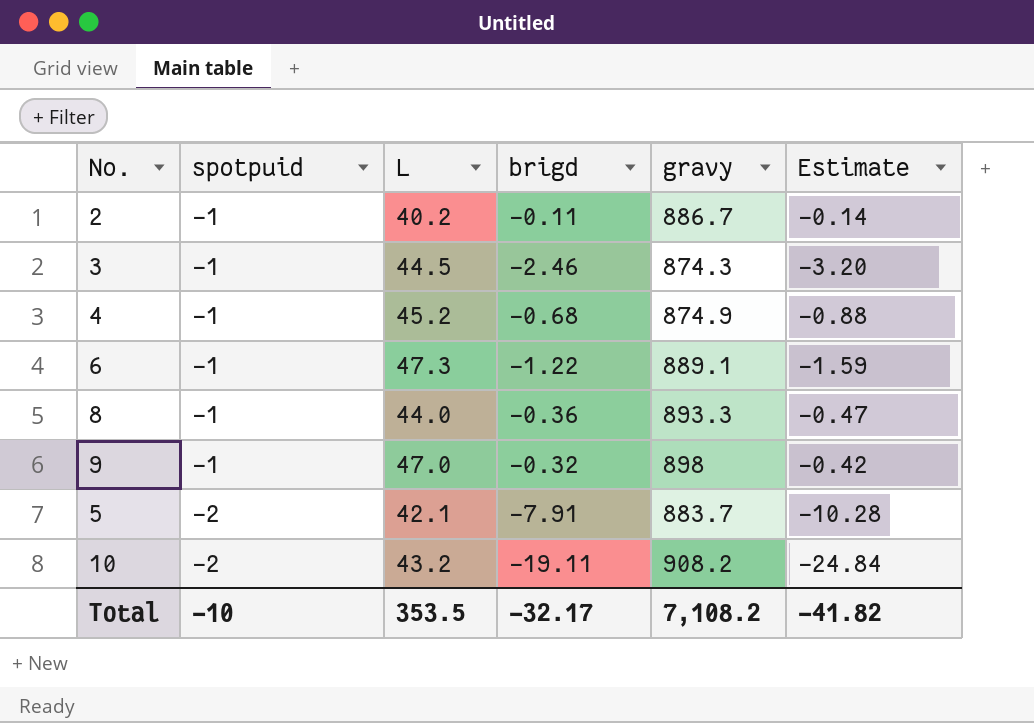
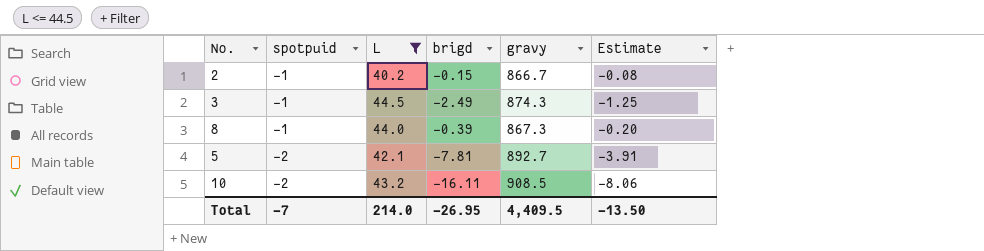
filter: none -> L <= 44.5
column Estimate | formula: [brigd] * 1.3 -> [brigd] * 0.5
2 | brigd: -0.11 -> -0.15
2 | gravy: 886.7 -> 866.7
3 | brigd: -2.46 -> -2.49
8 | brigd: -0.36 -> -0.39
8 | gravy: 893.3 -> 867.3
5 | brigd: -7.91 -> -7.81
5 | gravy: 883.7 -> 892.7
10 | brigd: -19.11 -> -16.11
10 | gravy: 908.2 -> 908.5
Total | spotpuid: -10 -> -7
Total | L: 353.5 -> 214.0
Total | brigd: -32.17 -> -26.95
Total | gravy: 7,108.2 -> 4,409.5
Total | Estimate: -41.82 -> -13.50

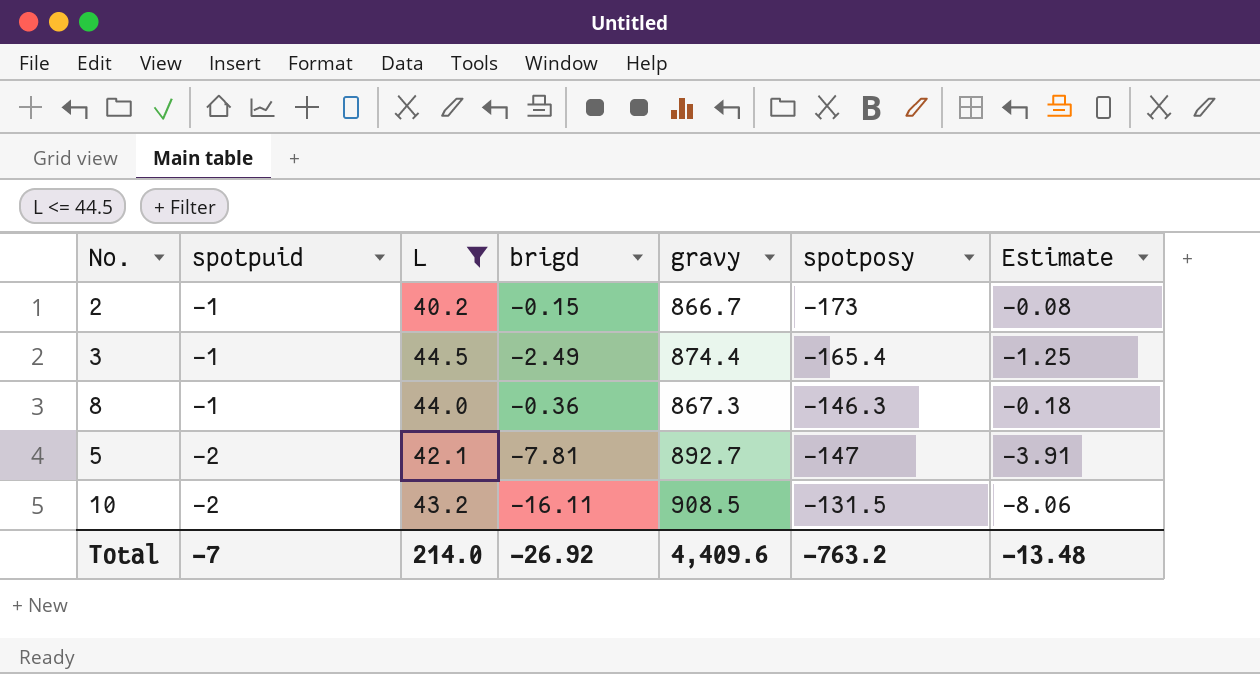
column spotposy | position: none -> 6
3 | gravy: 874.3 -> 874.4
8 | brigd: -0.39 -> -0.36
8 | Estimate: -0.20 -> -0.18
Total | brigd: -26.95 -> -26.92
Total | gravy: 4,409.5 -> 4,409.6
Total | Estimate: -13.50 -> -13.48

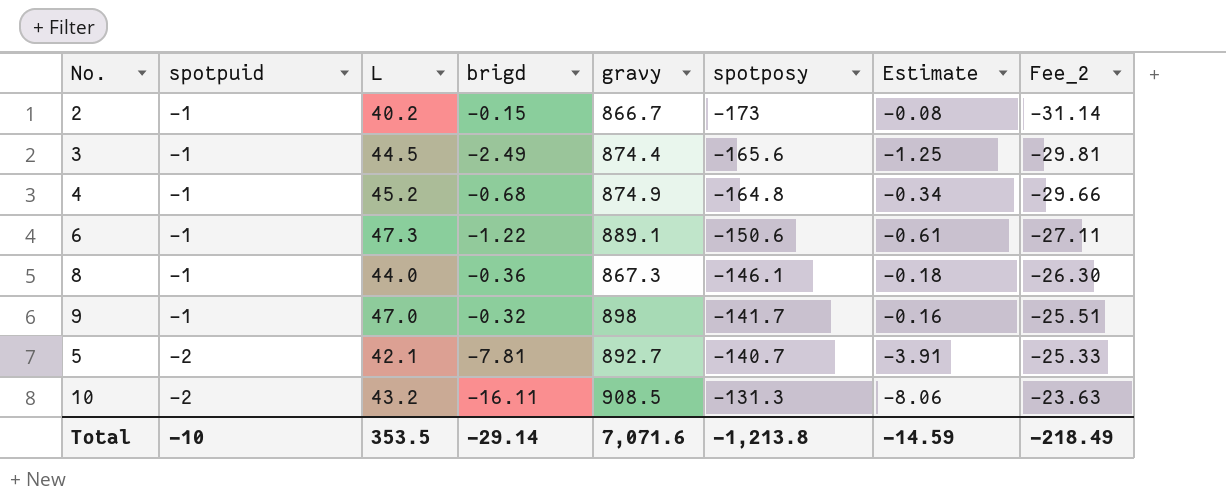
filter: L <= 44.5 -> none
column Fee_2 | formula: none -> [spotposy] * 0.18
3 | spotposy: -165.4 -> -165.6
8 | spotposy: -146.3 -> -146.1
5 | spotposy: -147 -> -140.7
10 | spotposy: -131.5 -> -131.3
Total | spotpuid: -7 -> -10
Total | L: 214.0 -> 353.5
Total | brigd: -26.92 -> -29.14
Total | gravy: 4,409.6 -> 7,071.6
Total | spotposy: -763.2 -> -1,213.8
Total | Estimate: -13.48 -> -14.59

